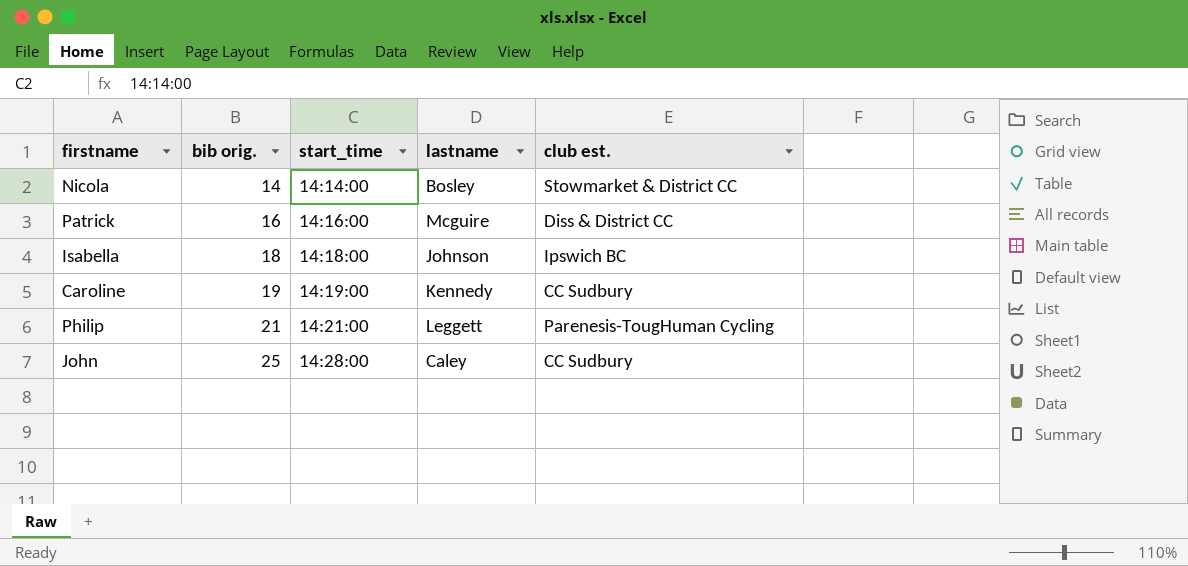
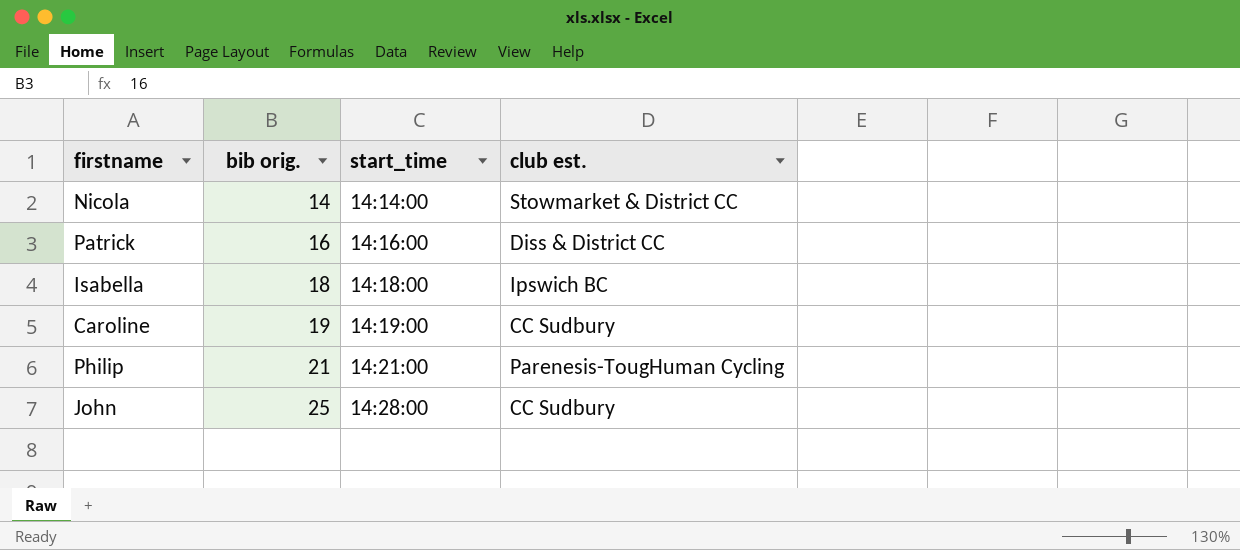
column lastname | position: 4 -> none

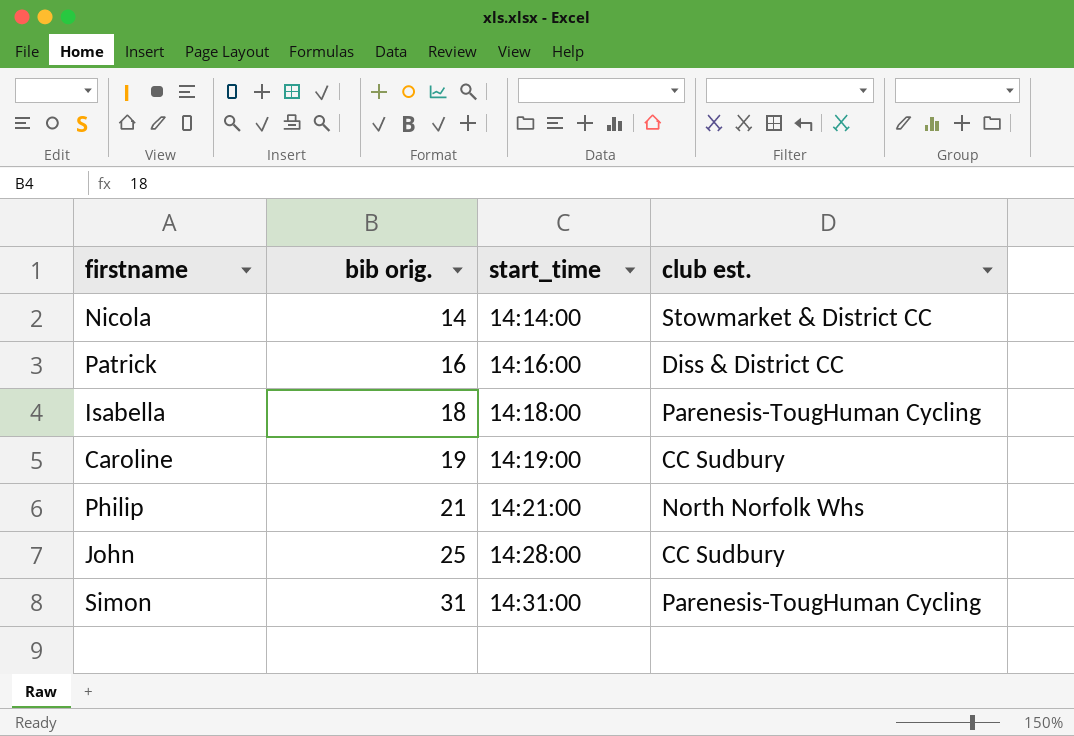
Isabella | club est.: Ipswich BC -> Parenesis-TougHuman Cycling
Philip | club est.: Parenesis-TougHuman Cycling -> North Norfolk Whs
row Simon: none -> 31 | 14:31:00 | Parenesis-TougHuman Cycling

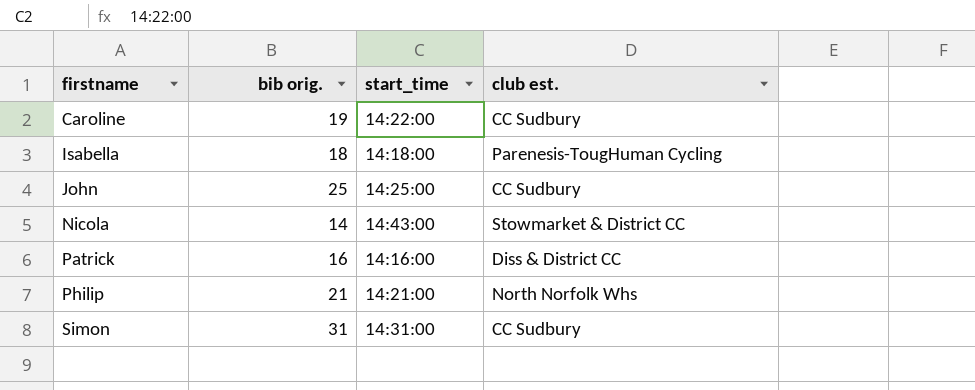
row order: bib orig. ascending -> firstname ascending
Caroline | start_time: 14:19:00 -> 14:22:00
John | start_time: 14:28:00 -> 14:25:00
Nicola | start_time: 14:14:00 -> 14:43:00
Simon | club est.: Parenesis-TougHuman Cycling -> CC Sudbury

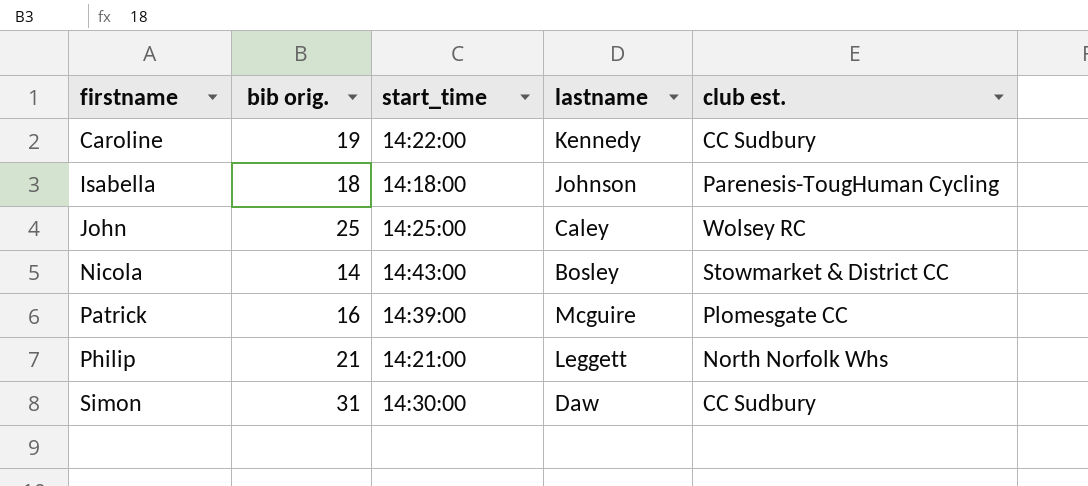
column lastname | position: none -> 4
John | club est.: CC Sudbury -> Wolsey RC
Patrick | start_time: 14:16:00 -> 14:39:00
Patrick | club est.: Diss & District CC -> Plomesgate CC
Simon | start_time: 14:31:00 -> 14:30:00

